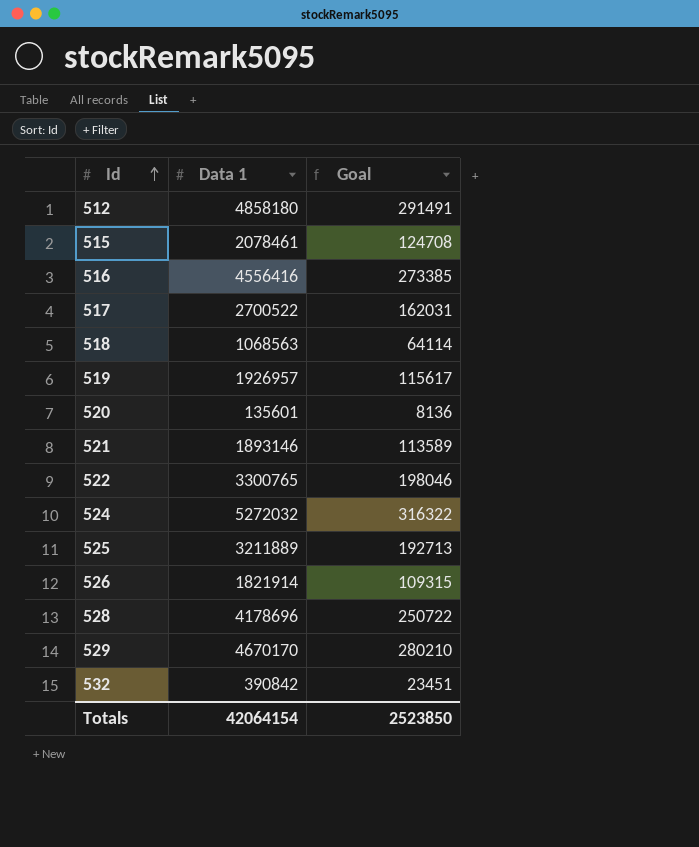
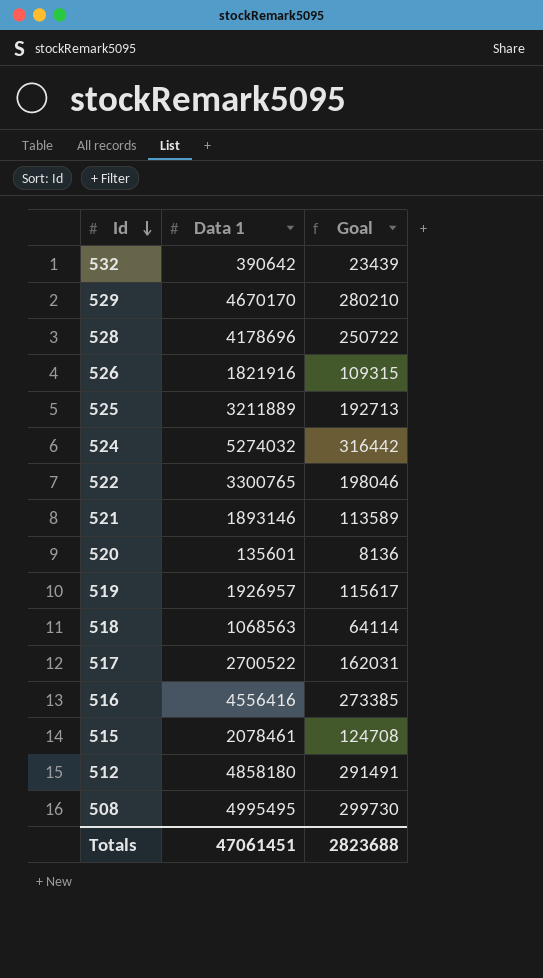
row order: Id ascending -> Id descending
532 | Data 1: 390842 -> 390642
532 | Goal: 23451 -> 23439
526 | Data 1: 1821914 -> 1821916
524 | Data 1: 5272032 -> 5274032
524 | Goal: 316322 -> 316442
row 508: none -> 4995495 | 299730
Totals | Data 1: 42064154 -> 47061451
Totals | Goal: 2523850 -> 2823688

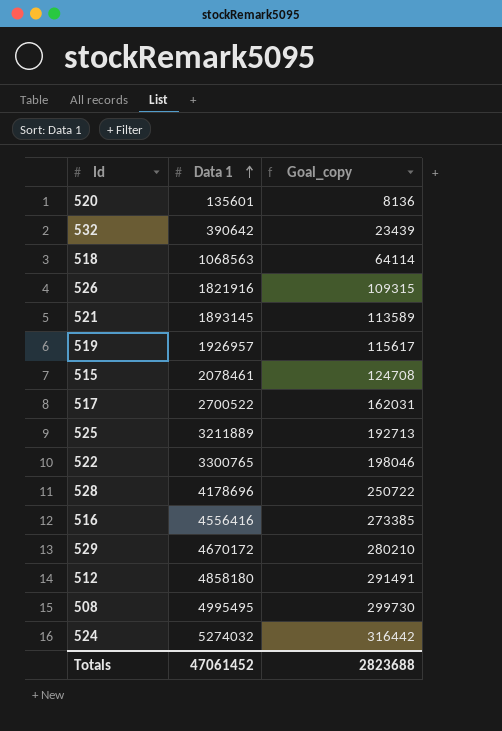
row order: Id descending -> Data 1 ascending
column name: Goal -> Goal_copy
521 | Data 1: 1893146 -> 1893145
529 | Data 1: 4670170 -> 4670172
Totals | Data 1: 47061451 -> 47061452

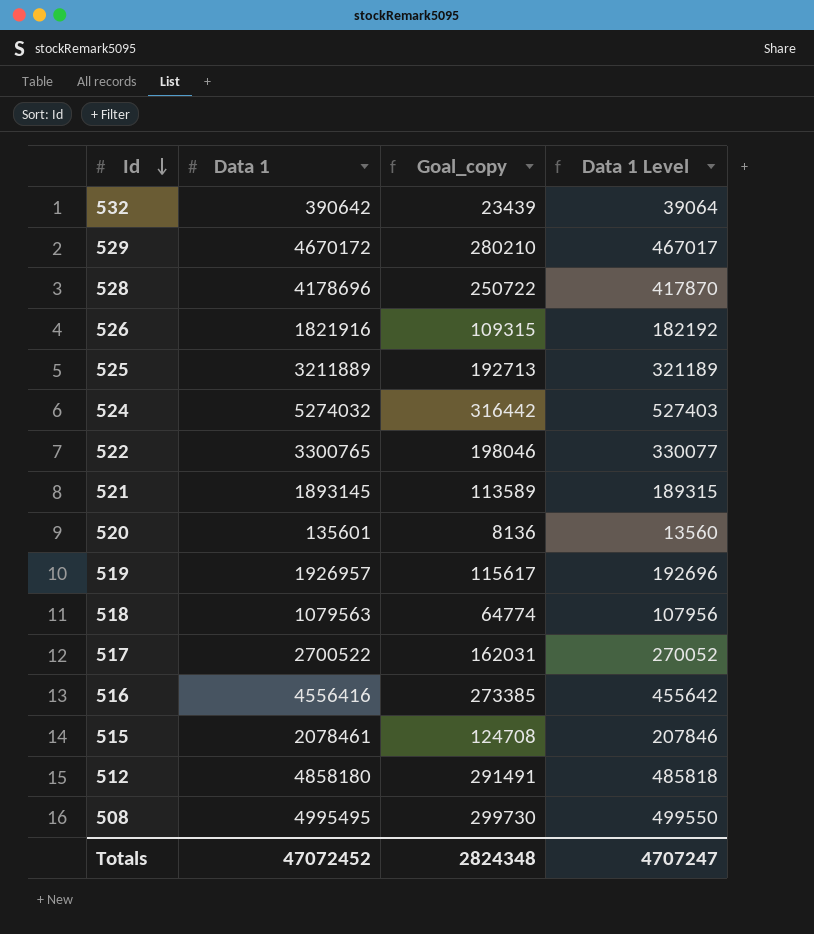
row order: Data 1 ascending -> Id descending
column Data 1 Level | formula: none -> [Data 1] * 0.1
518 | Data 1: 1068563 -> 1079563
518 | Goal_copy: 64114 -> 64774
Totals | Data 1: 47061452 -> 47072452
Totals | Goal_copy: 2823688 -> 2824348

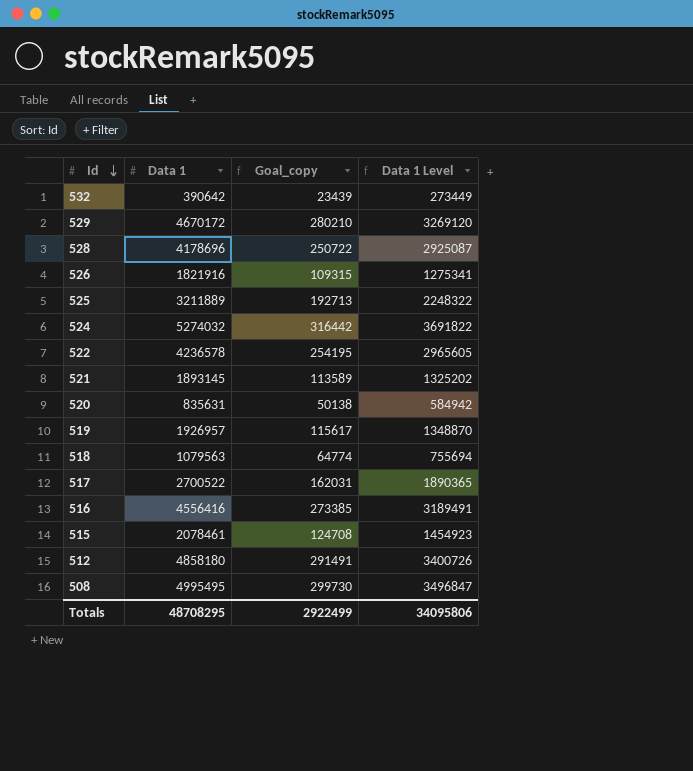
column Data 1 Level | formula: [Data 1] * 0.1 -> [Data 1] * 0.7
522 | Data 1: 3300765 -> 4236578
522 | Goal_copy: 198046 -> 254195
520 | Data 1: 135601 -> 835631
520 | Goal_copy: 8136 -> 50138
Totals | Data 1: 47072452 -> 48708295
Totals | Goal_copy: 2824348 -> 2922499
Totals | Data 1 Level: 4707247 -> 34095806

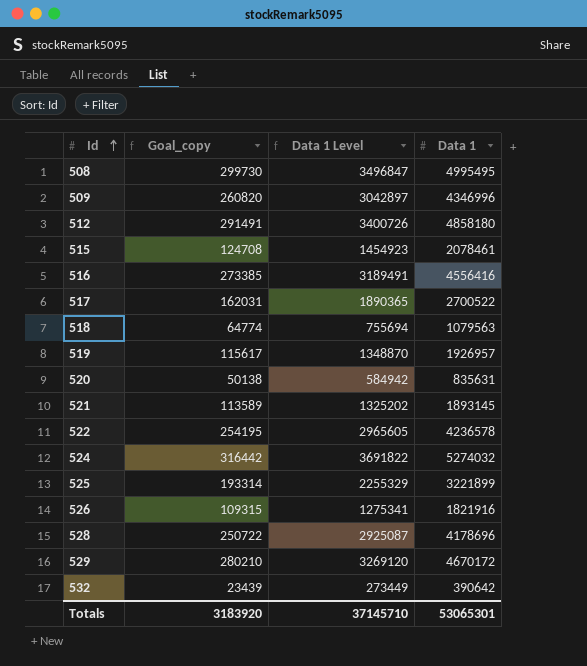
row order: Id descending -> Id ascending
column Data 1 | position: 2 -> 4
row 509: none -> 260820 | 3042897 | 4346996
525 | Goal_copy: 192713 -> 193314
525 | Data 1 Level: 2248322 -> 2255329
525 | Data 1: 3211889 -> 3221899
Totals | Goal_copy: 2922499 -> 3183920
Totals | Data 1 Level: 34095806 -> 37145710
Totals | Data 1: 48708295 -> 53065301

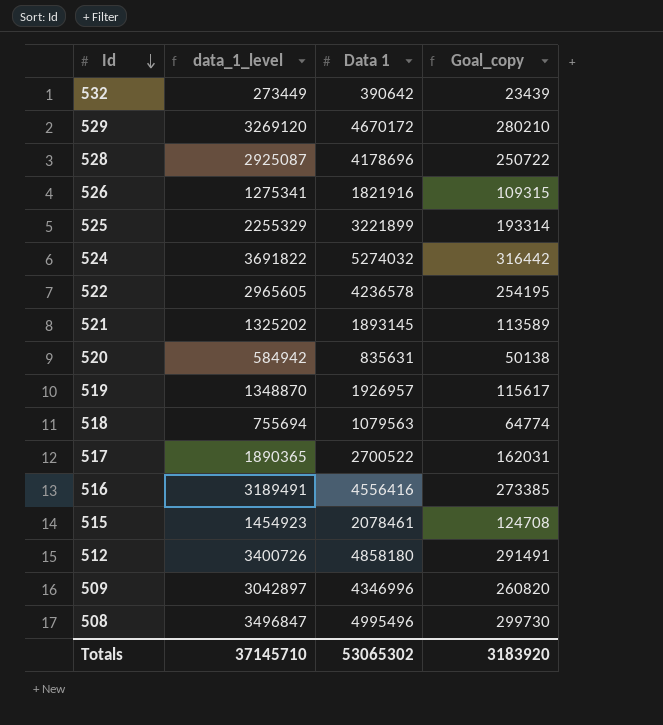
row order: Id ascending -> Id descending
column name: Data 1 Level -> data_1_level
column Goal_copy | position: 2 -> 4
508 | Data 1: 4995495 -> 4995496
Totals | Data 1: 53065301 -> 53065302

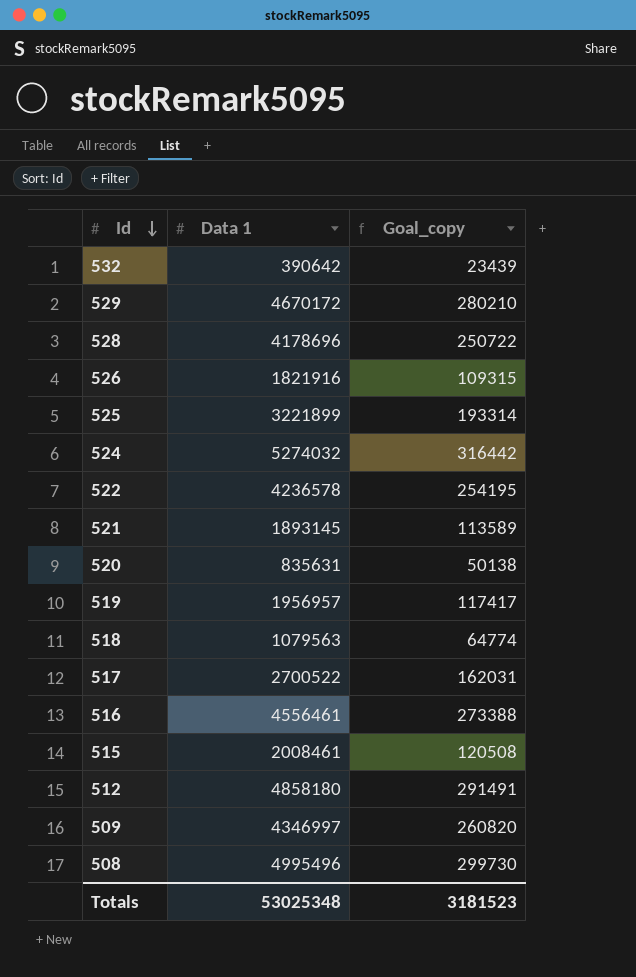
column data_1_level | formula: [Data 1] * 0.7 -> none
519 | Data 1: 1926957 -> 1956957
519 | Goal_copy: 115617 -> 117417
516 | Data 1: 4556416 -> 4556461
516 | Goal_copy: 273385 -> 273388
515 | Data 1: 2078461 -> 2008461
515 | Goal_copy: 124708 -> 120508
509 | Data 1: 4346996 -> 4346997
Totals | Data 1: 53065302 -> 53025348
Totals | Goal_copy: 3183920 -> 3181523

